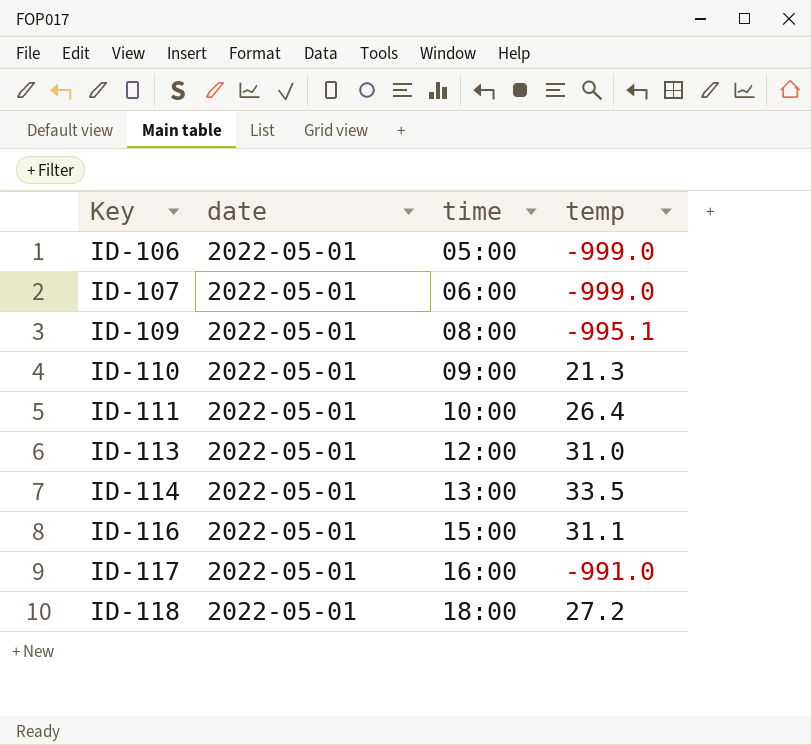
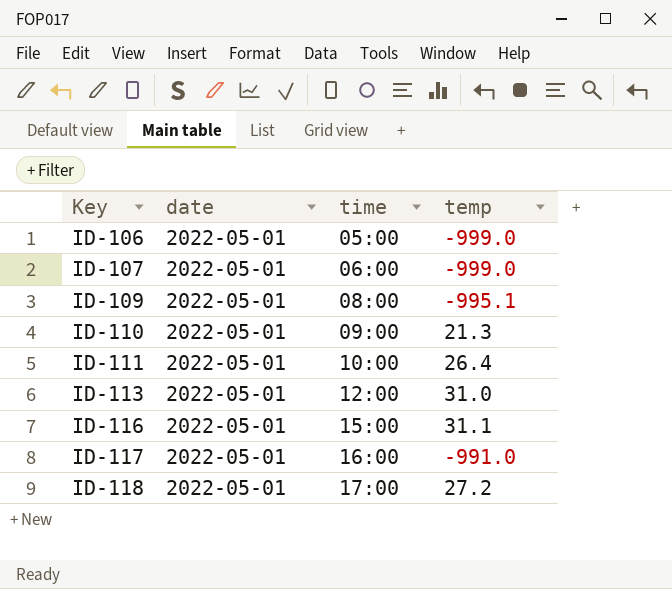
row ID-114: 2022-05-01 | 13:00 | 33.5 -> none
ID-118 | time: 18:00 -> 17:00

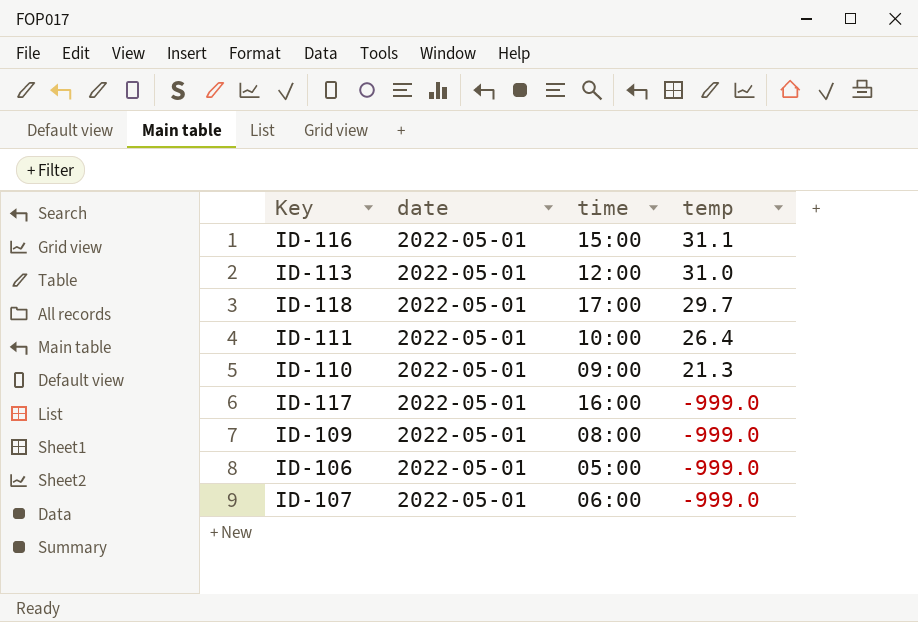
row order: Key ascending -> temp descending
ID-118 | temp: 27.2 -> 29.7
ID-117 | temp: -991.0 -> -999.0
ID-109 | temp: -995.1 -> -999.0

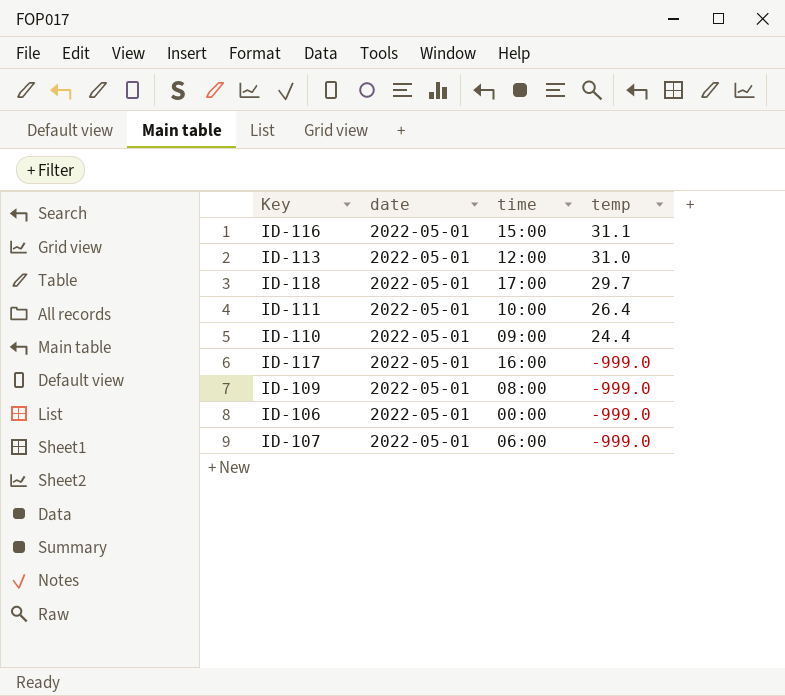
ID-110 | temp: 21.3 -> 24.4
ID-106 | time: 05:00 -> 00:00

